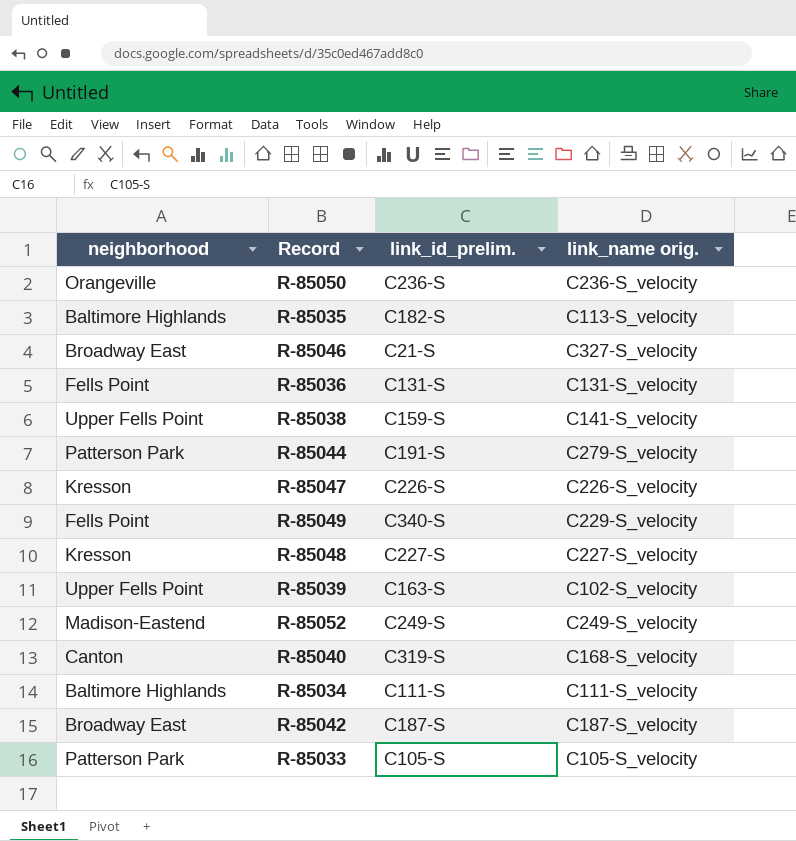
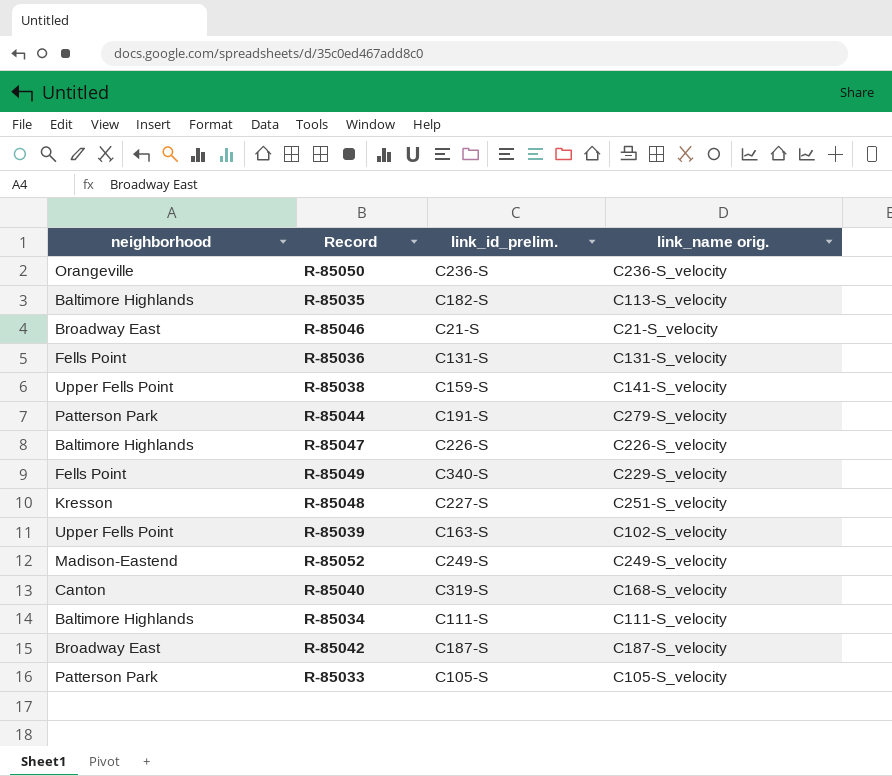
R-85046 | link_name orig.: C327-S_velocity -> C21-S_velocity
R-85047 | neighborhood: Kresson -> Baltimore Highlands
R-85048 | link_name orig.: C227-S_velocity -> C251-S_velocity

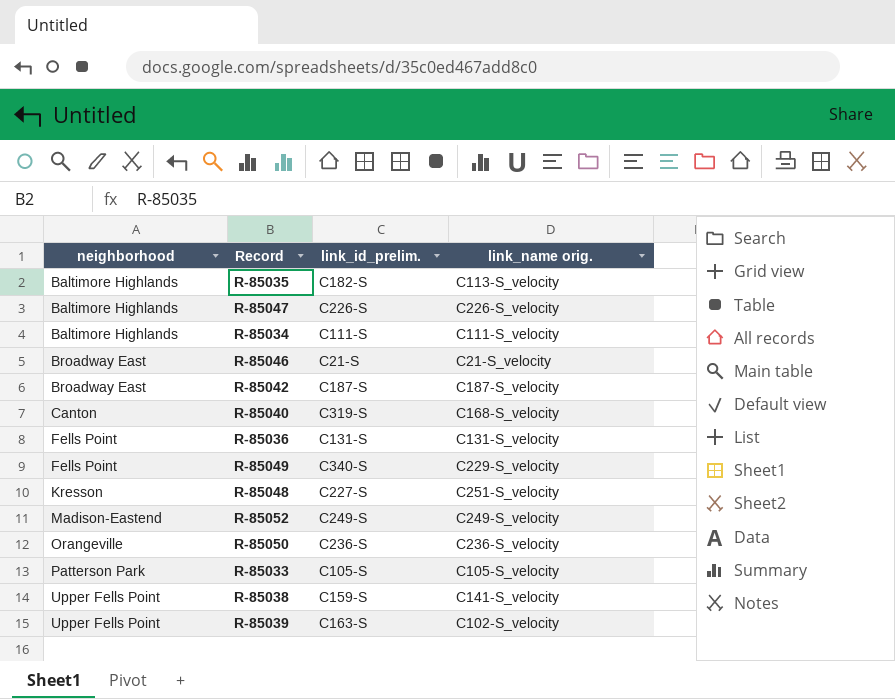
row order: none -> neighborhood ascending
row R-85044: Patterson Park | C191-S | C279-S_velocity -> none

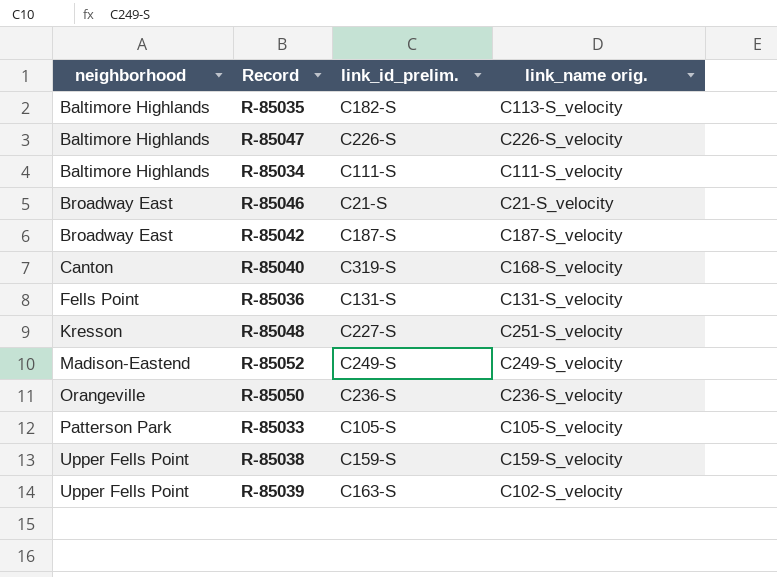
row R-85049: Fells Point | C340-S | C229-S_velocity -> none
R-85038 | link_name orig.: C141-S_velocity -> C159-S_velocity

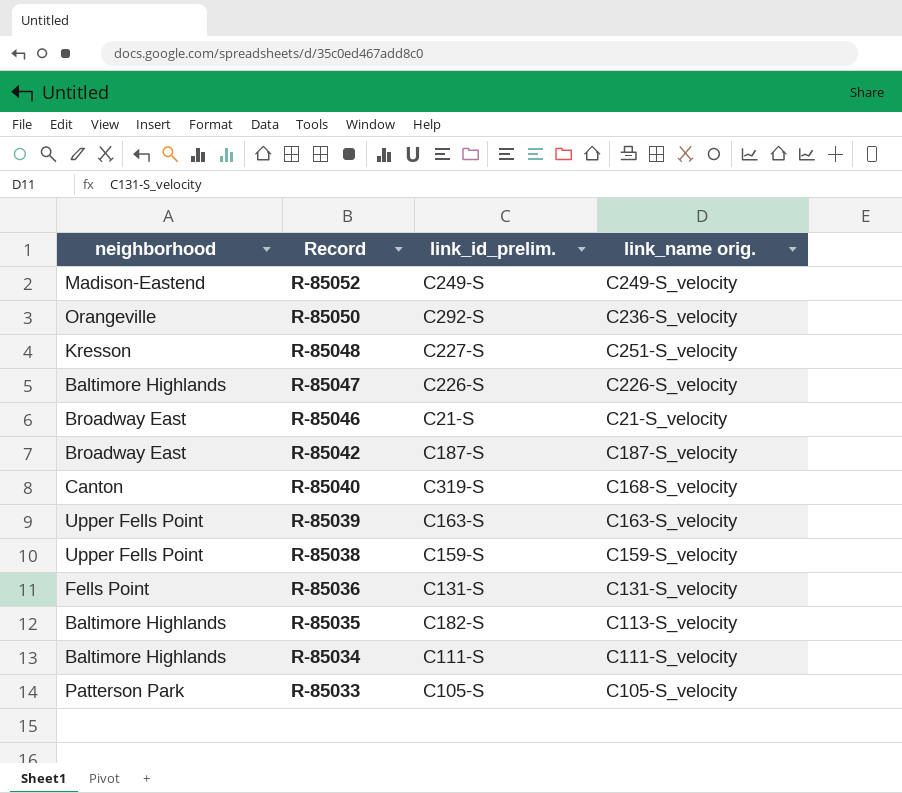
row order: neighborhood ascending -> Record descending
R-85050 | link_id_prelim.: C236-S -> C292-S
R-85039 | link_name orig.: C102-S_velocity -> C163-S_velocity

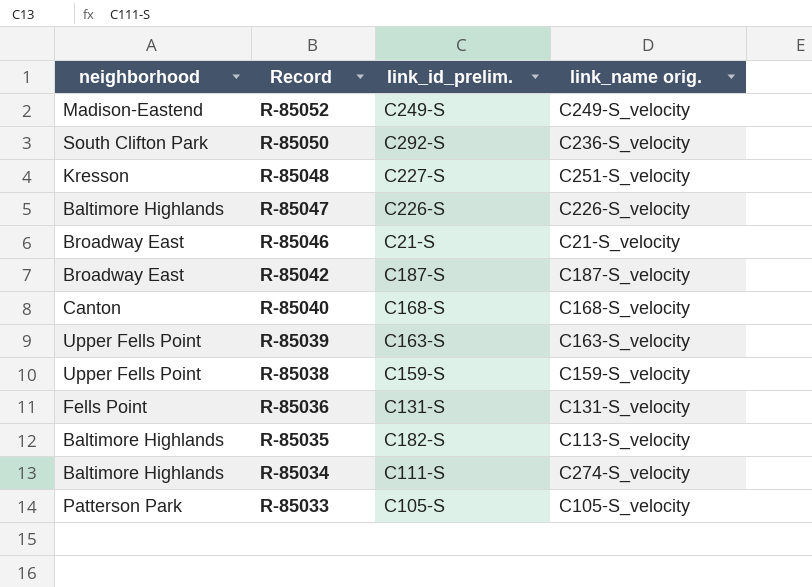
R-85050 | neighborhood: Orangeville -> South Clifton Park
R-85040 | link_id_prelim.: C319-S -> C168-S
R-85034 | link_name orig.: C111-S_velocity -> C274-S_velocity

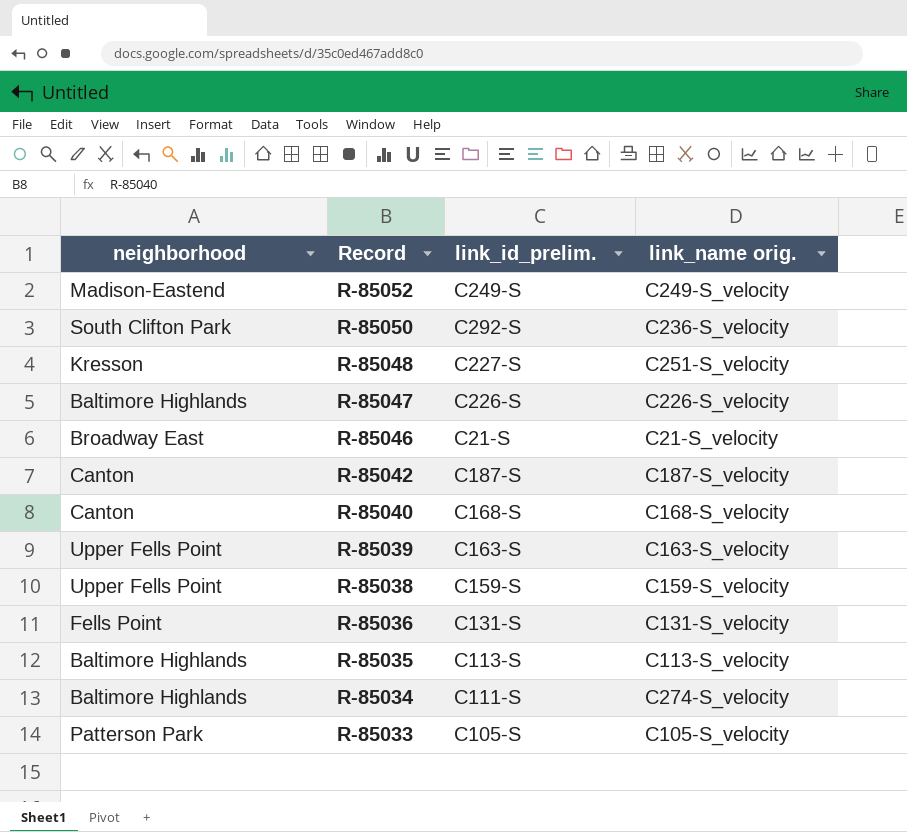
R-85042 | neighborhood: Broadway East -> Canton
R-85035 | link_id_prelim.: C182-S -> C113-S

